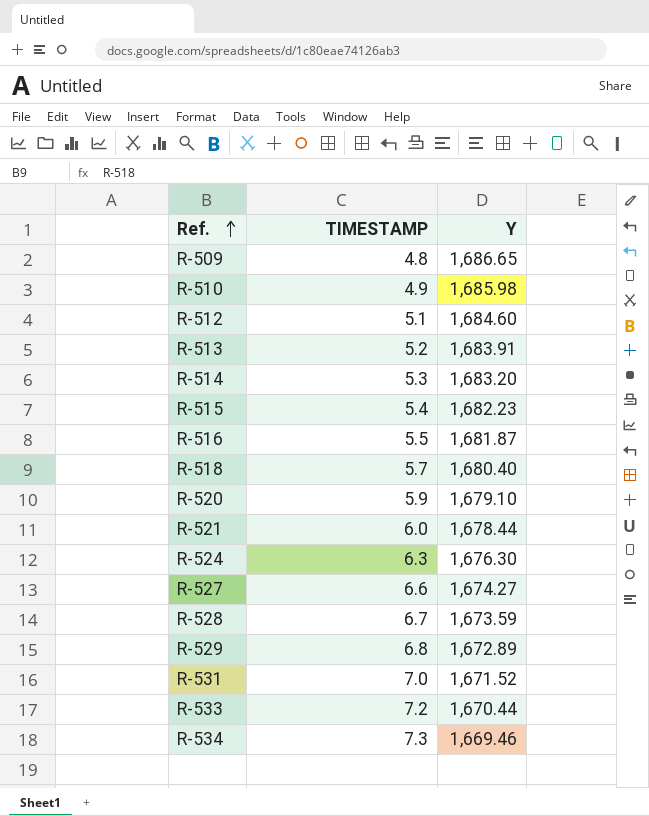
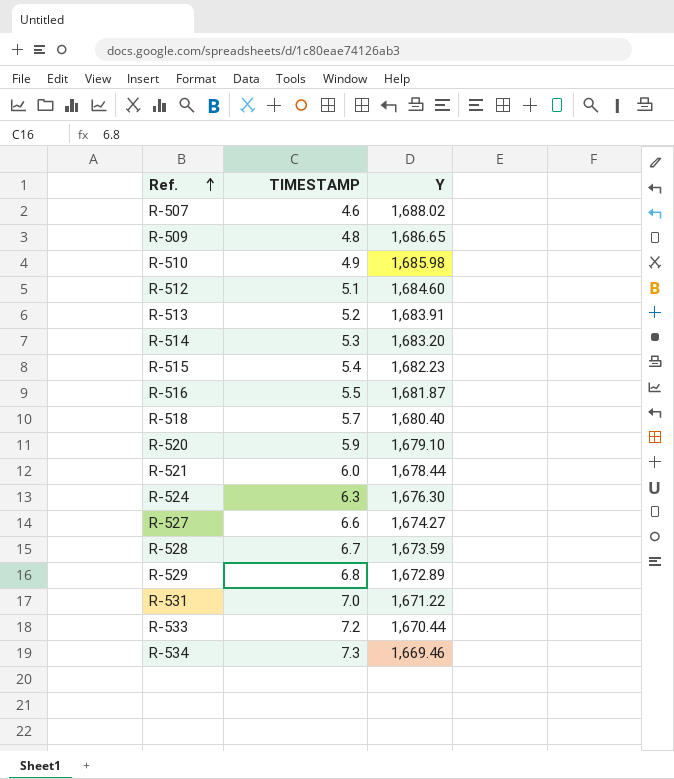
row R-507: none -> 4.6 | 1,688.02
R-531 | Y: 1,671.52 -> 1,671.22

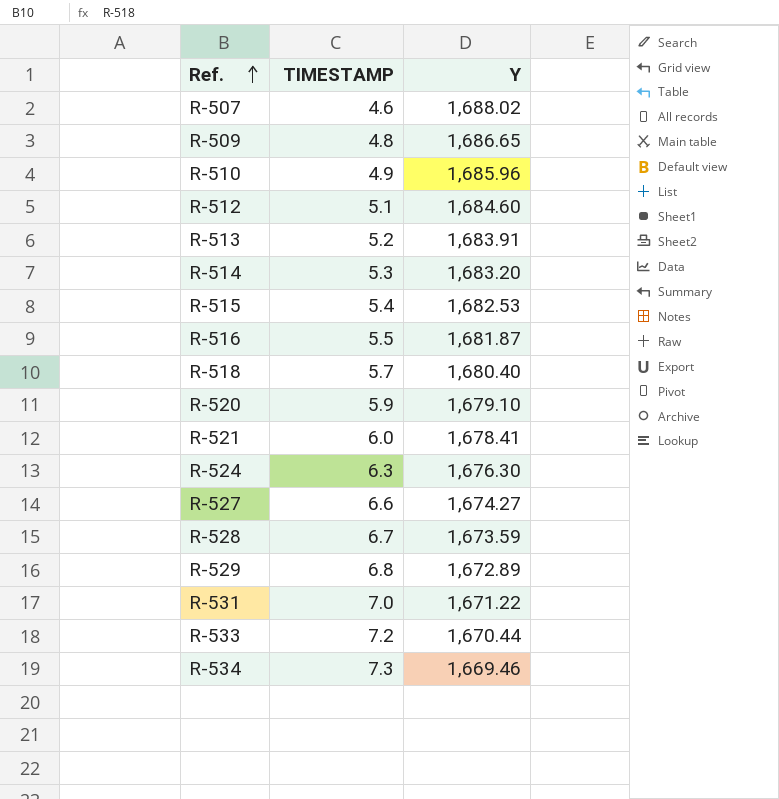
R-510 | Y: 1,685.98 -> 1,685.96
R-515 | Y: 1,682.23 -> 1,682.53
R-521 | Y: 1,678.44 -> 1,678.41

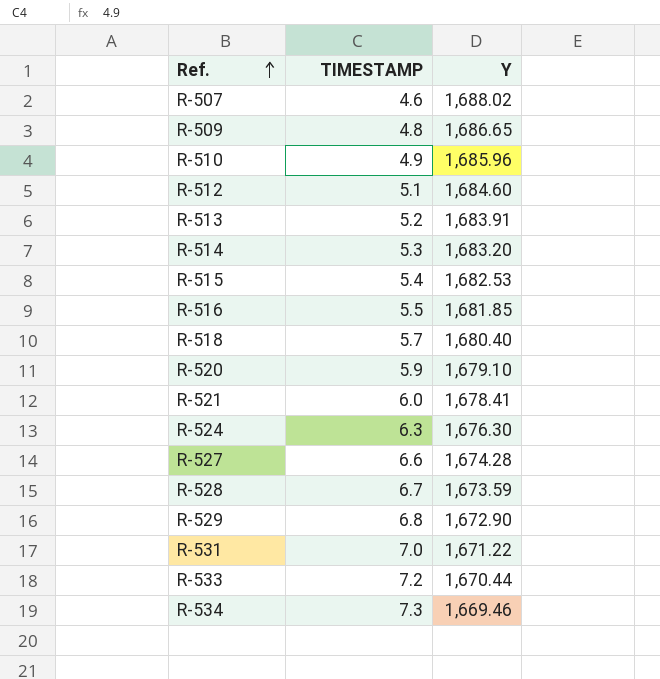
R-516 | Y: 1,681.87 -> 1,681.85
R-527 | Y: 1,674.27 -> 1,674.28
R-529 | Y: 1,672.89 -> 1,672.90

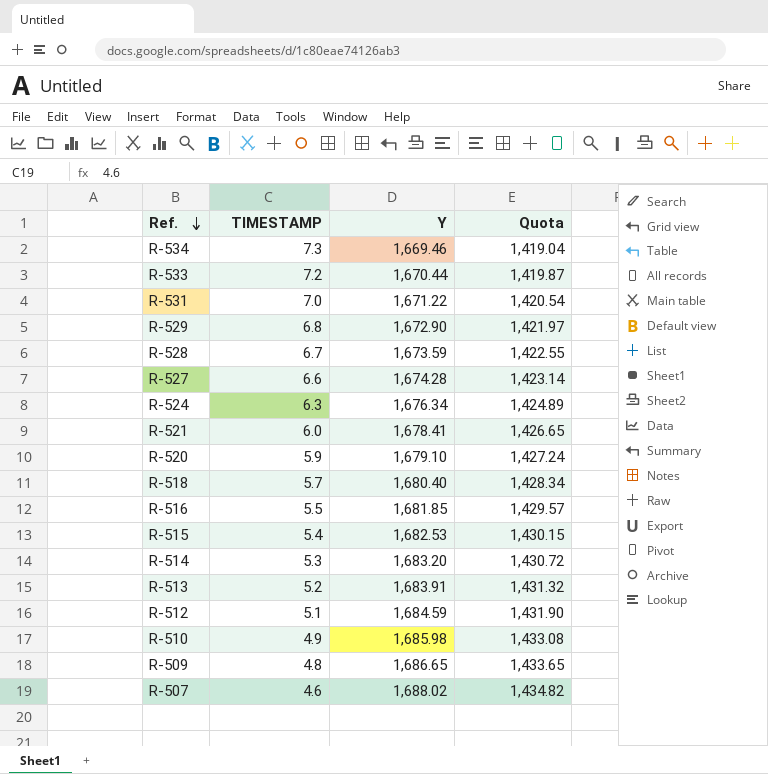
row order: Ref. ascending -> Ref. descending
column Quota | formula: none -> [Y] * 0.85
R-524 | Y: 1,676.30 -> 1,676.34
R-512 | Y: 1,684.60 -> 1,684.59
R-510 | Y: 1,685.96 -> 1,685.98

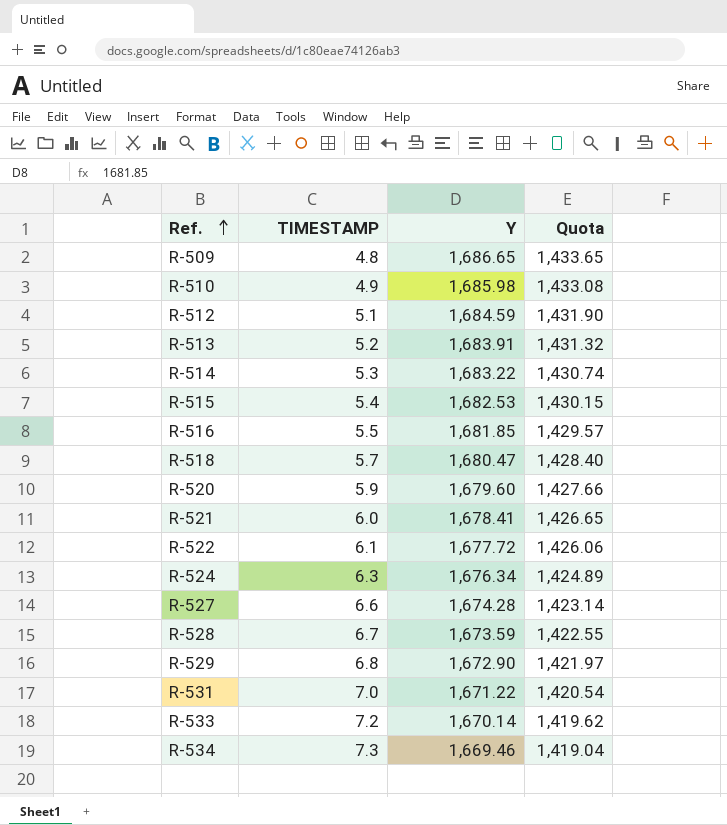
row order: Ref. descending -> Ref. ascending
row R-507: 4.6 | 1,688.02 | 1,434.82 -> none
R-514 | Y: 1,683.20 -> 1,683.22
R-514 | Quota: 1,430.72 -> 1,430.74
R-518 | Y: 1,680.40 -> 1,680.47
R-518 | Quota: 1,428.34 -> 1,428.40
R-520 | Y: 1,679.10 -> 1,679.60
R-520 | Quota: 1,427.24 -> 1,427.66
row R-522: none -> 6.1 | 1,677.72 | 1,426.06
R-533 | Y: 1,670.44 -> 1,670.14
R-533 | Quota: 1,419.87 -> 1,419.62

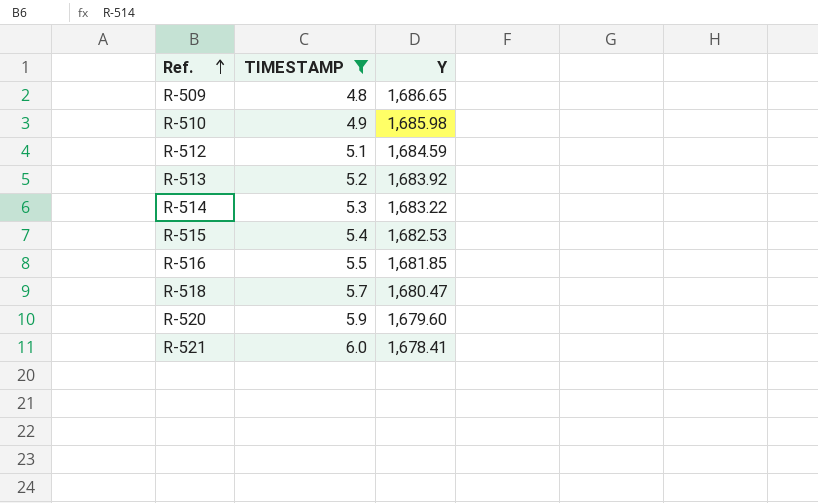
filter: none -> TIMESTAMP <= 6.0
column Quota | formula: [Y] * 0.85 -> none
R-513 | Y: 1,683.91 -> 1,683.92

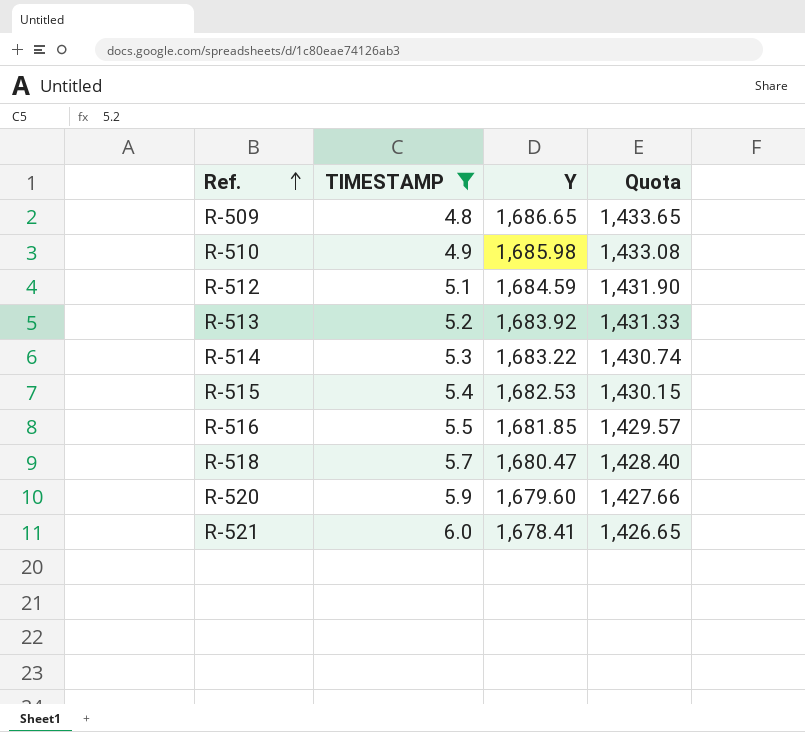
column Quota | formula: none -> [Y] * 0.85

